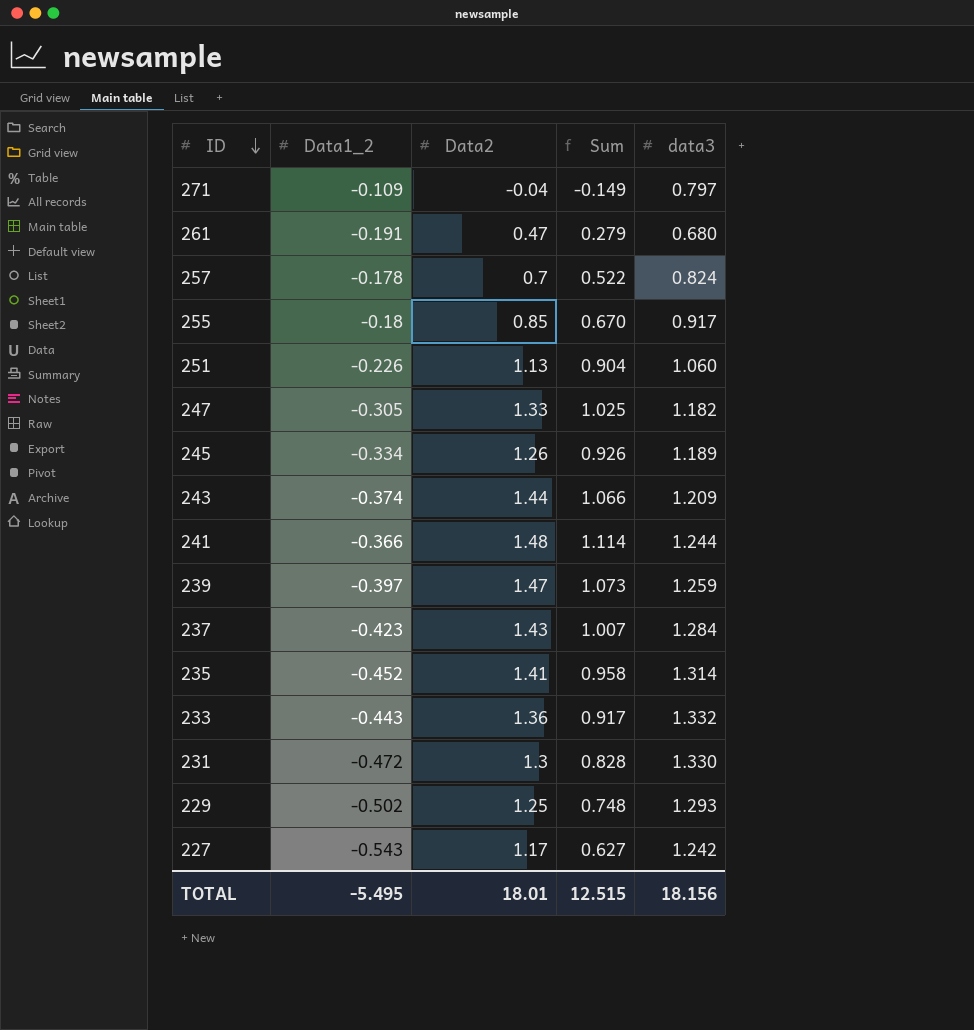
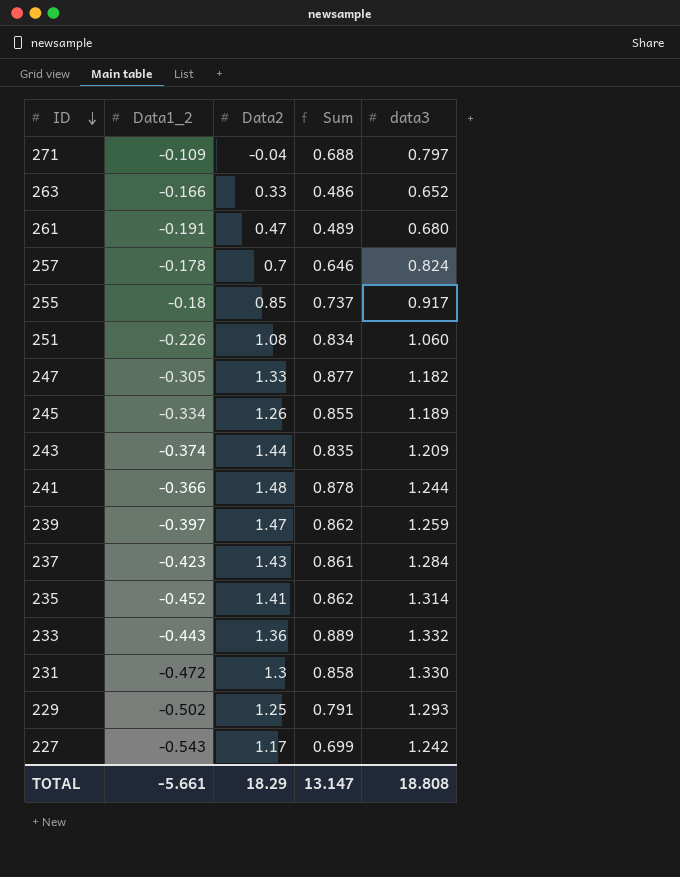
column Sum | formula: [Data1_2] + [Data2] -> [Data1_2] + [data3]
row 263: none -> -0.166 | 0.33 | 0.486 | 0.652
251 | Data2: 1.13 -> 1.08
TOTAL | Data1_2: -5.495 -> -5.661
TOTAL | Data2: 18.01 -> 18.29
TOTAL | Sum: 12.515 -> 13.147
TOTAL | data3: 18.156 -> 18.808

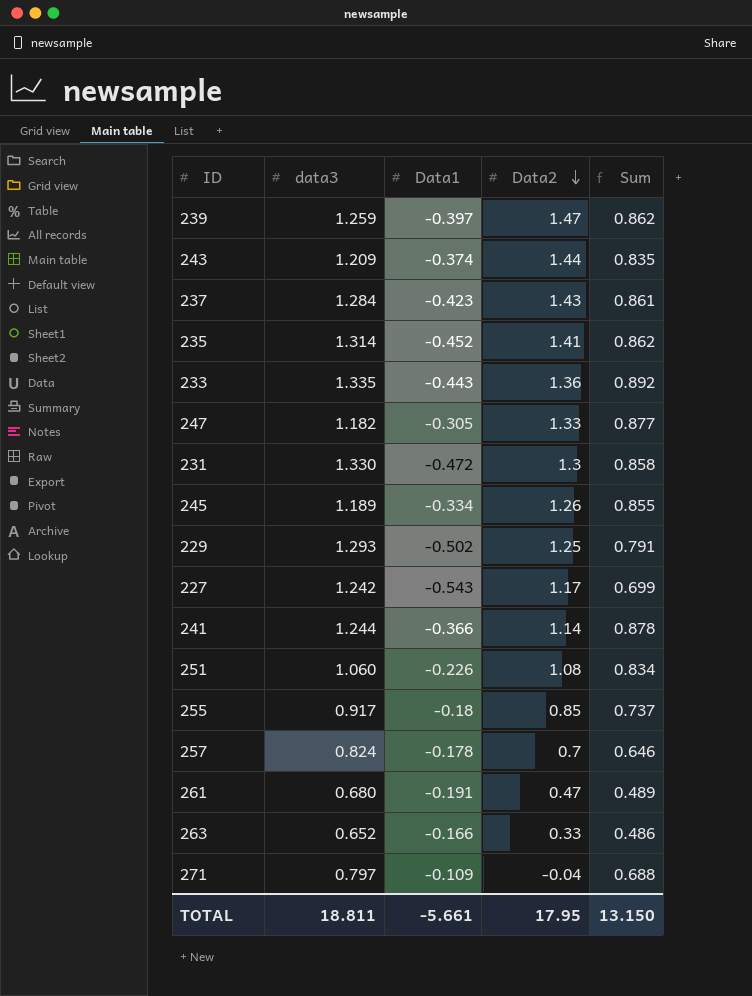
row order: ID descending -> Data2 descending
column data3 | position: 5 -> 2
column name: Data1_2 -> Data1
233 | data3: 1.332 -> 1.335
233 | Sum: 0.889 -> 0.892
241 | Data2: 1.48 -> 1.14
TOTAL | data3: 18.808 -> 18.811
TOTAL | Data2: 18.29 -> 17.95
TOTAL | Sum: 13.147 -> 13.150

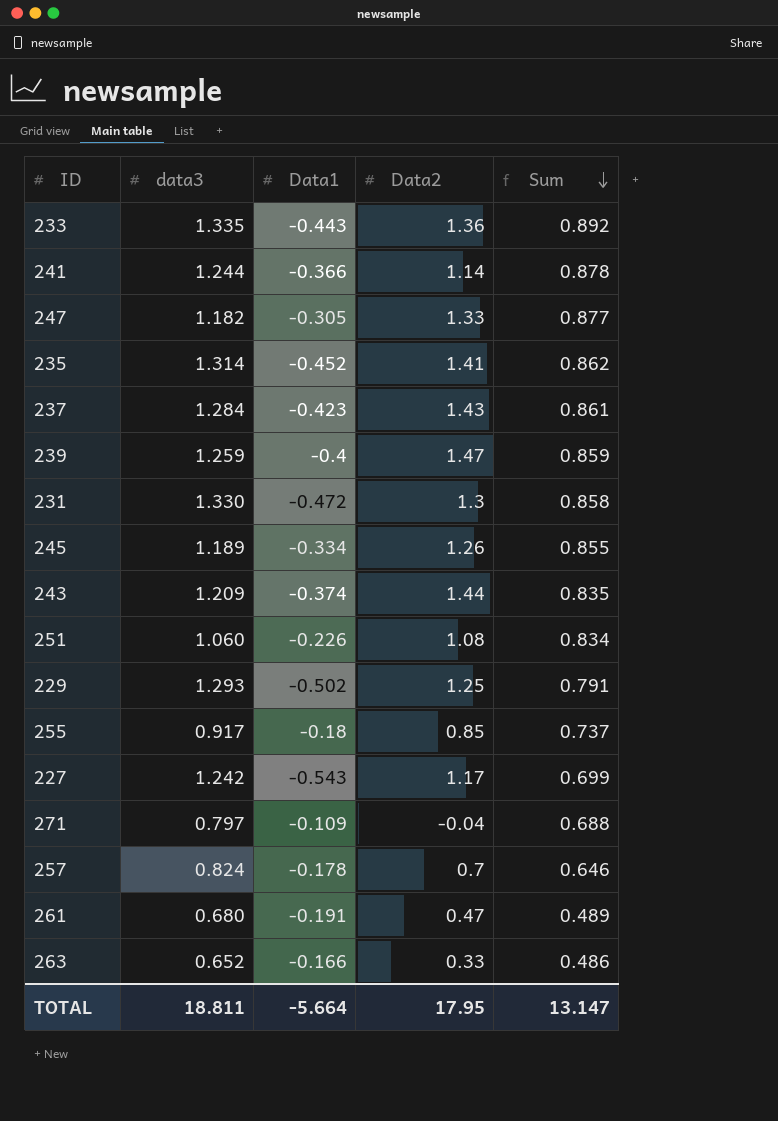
row order: Data2 descending -> Sum descending
239 | Data1: -0.397 -> -0.4
239 | Sum: 0.862 -> 0.859
TOTAL | Data1: -5.661 -> -5.664
TOTAL | Sum: 13.150 -> 13.147

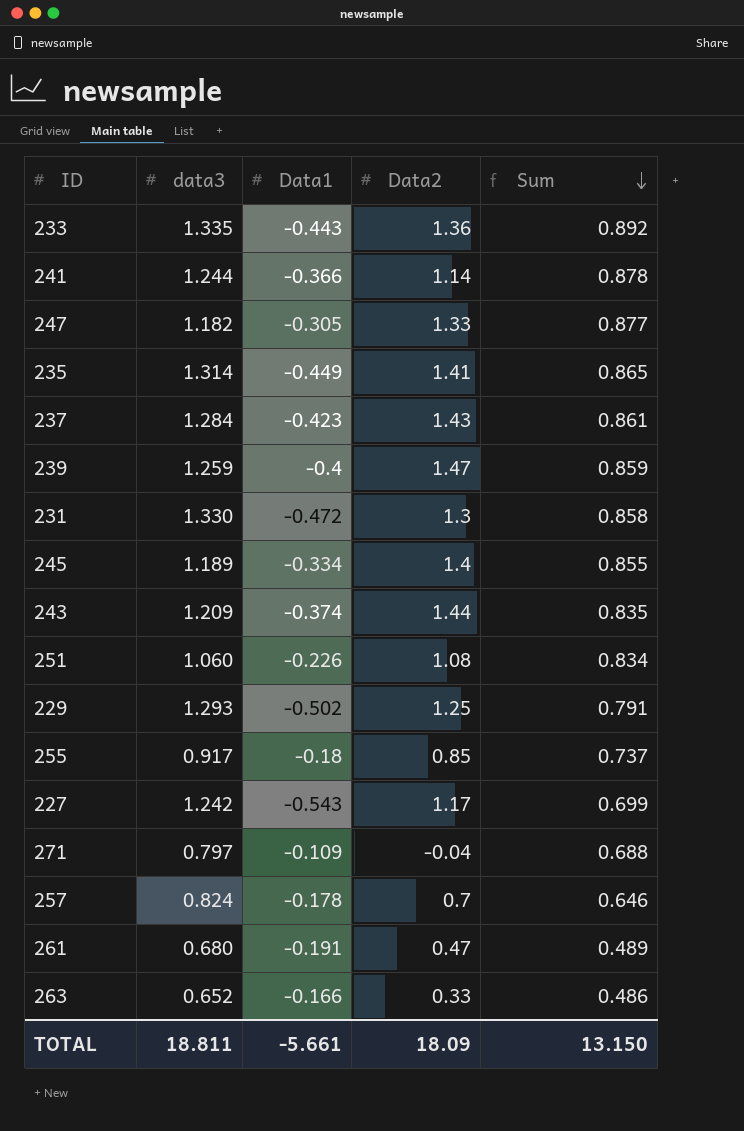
235 | Data1: -0.452 -> -0.449
235 | Sum: 0.862 -> 0.865
245 | Data2: 1.26 -> 1.4
TOTAL | Data1: -5.664 -> -5.661
TOTAL | Data2: 17.95 -> 18.09
TOTAL | Sum: 13.147 -> 13.150

